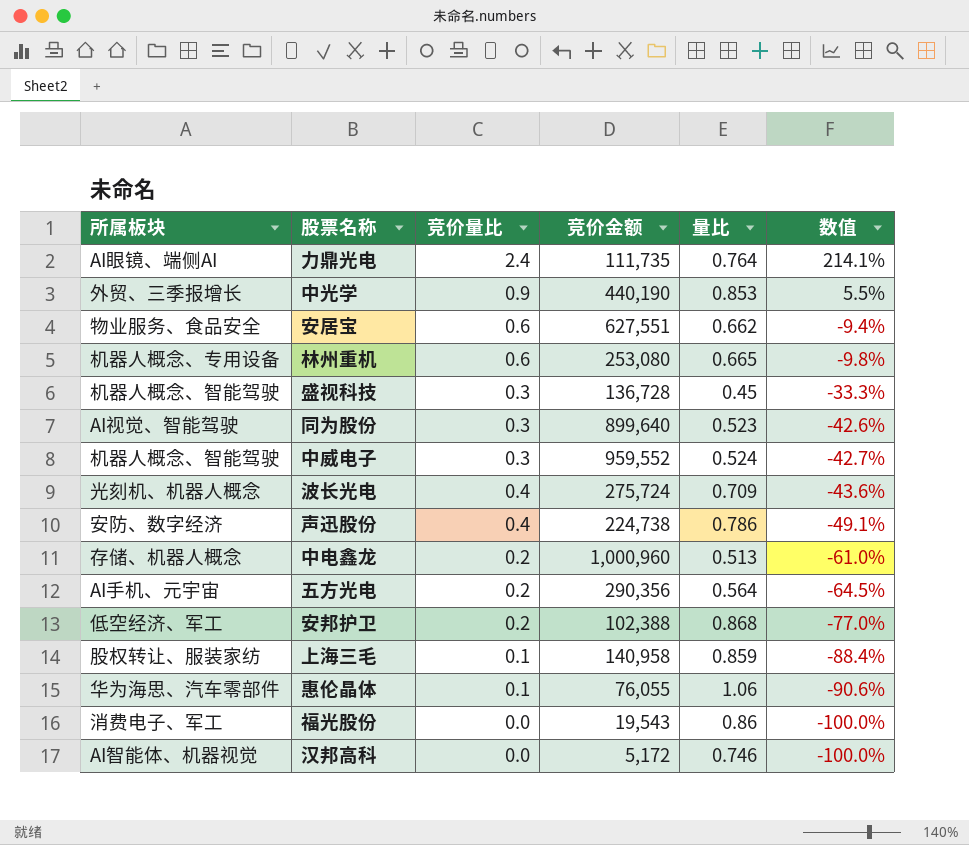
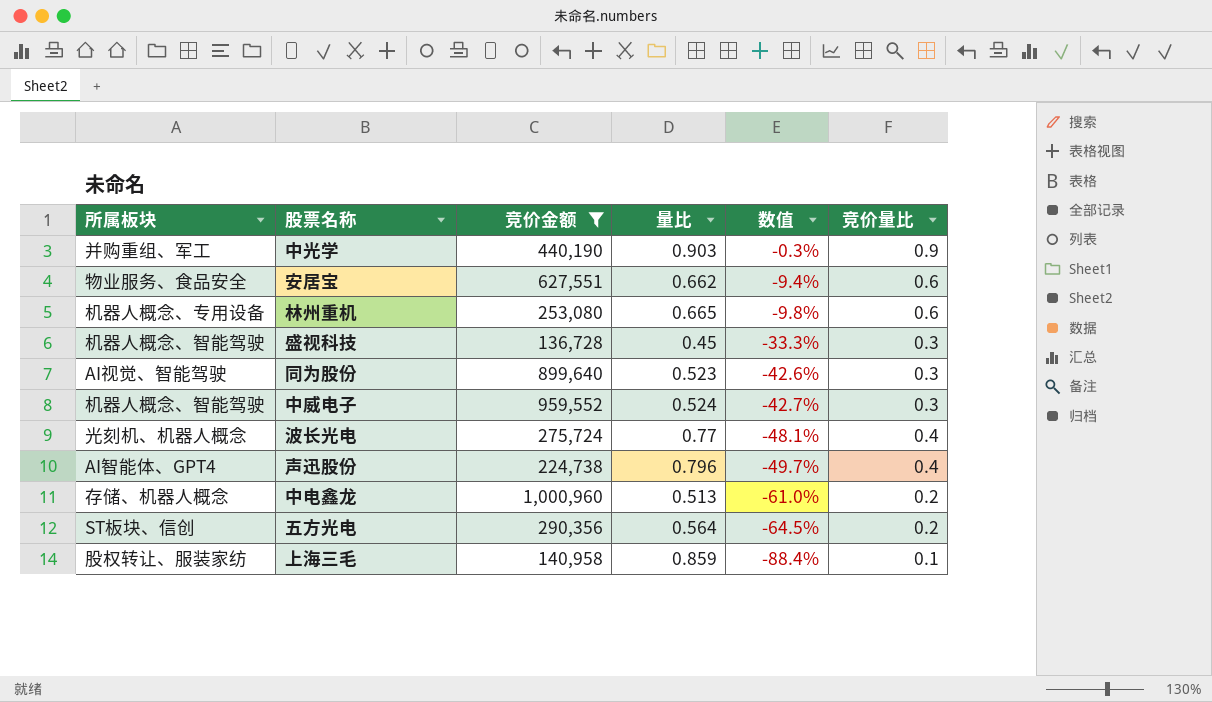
filter: none -> 竞价金额 >= 136,728
column 竞价量比 | position: 3 -> 6
中光学 | 所属板块: 外贸、三季报增长 -> 并购重组、军工
中光学 | 量比: 0.853 -> 0.903
中光学 | 数值: 5.5% -> -0.3%
波长光电 | 量比: 0.709 -> 0.77
波长光电 | 数值: -43.6% -> -48.1%
声迅股份 | 所属板块: 安防、数字经济 -> AI智能体、GPT4
声迅股份 | 量比: 0.786 -> 0.796
声迅股份 | 数值: -49.1% -> -49.7%
五方光电 | 所属板块: AI手机、元宇宙 -> ST板块、信创

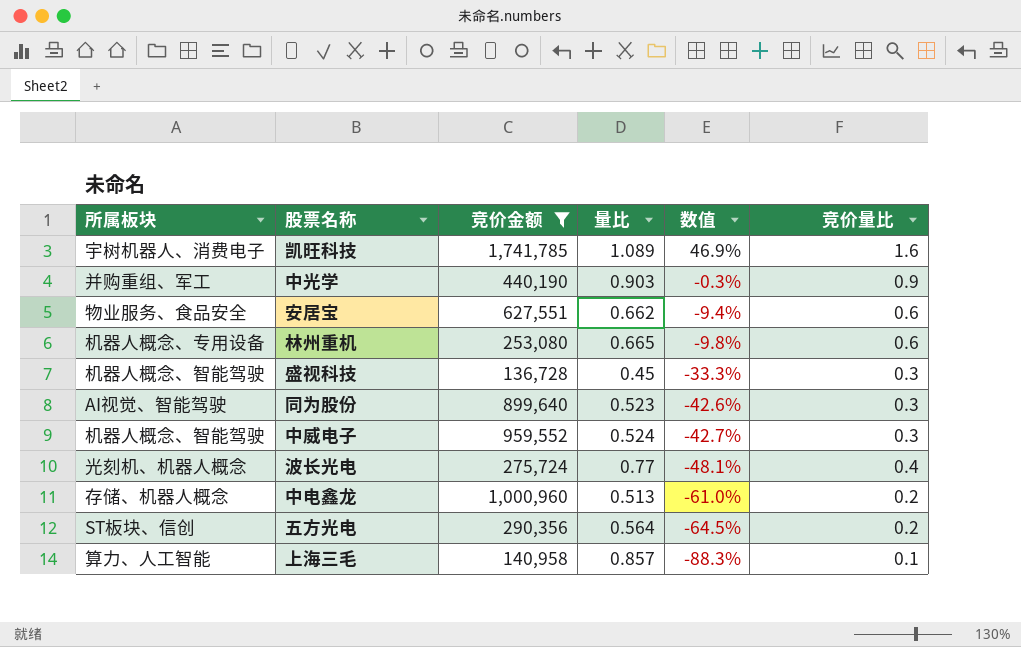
row 声迅股份: AI智能体、GPT4 | 224,738 | 0.796 | -49.7% | 0.4 -> none
row 凯旺科技: none -> 宇树机器人、消费电子 | 1,741,785 | 1.089 | 46.9% | 1.6
上海三毛 | 所属板块: 股权转让、服装家纺 -> 算力、人工智能
上海三毛 | 量比: 0.859 -> 0.857
上海三毛 | 数值: -88.4% -> -88.3%

